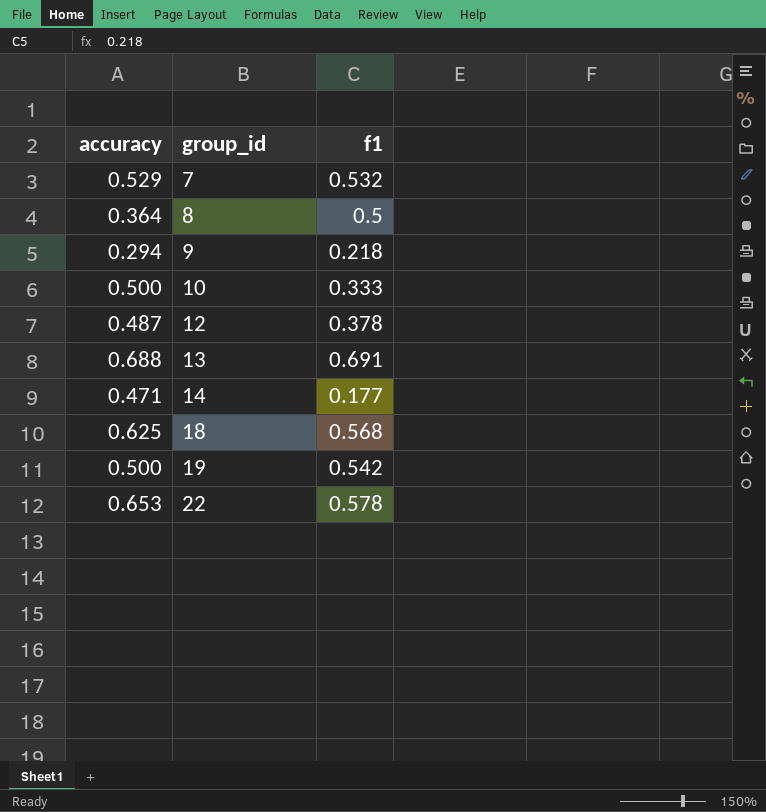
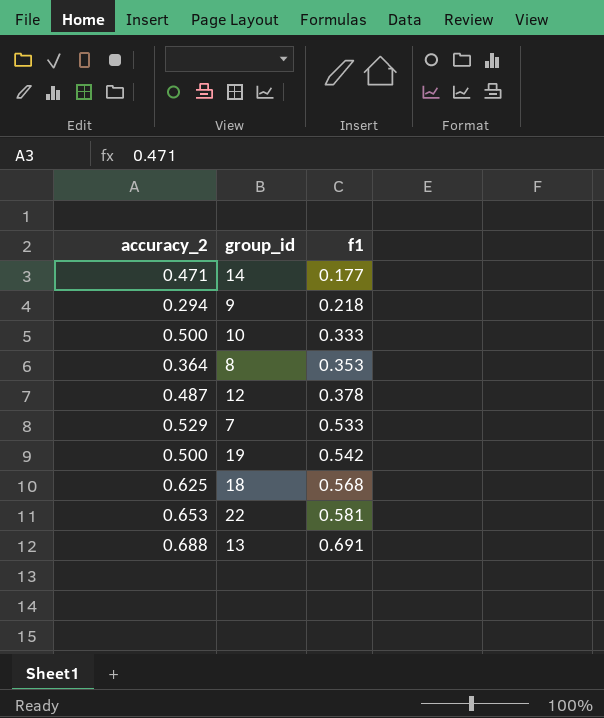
row order: group_id ascending -> f1 ascending
column name: accuracy -> accuracy_2
8 | f1: 0.5 -> 0.353
7 | f1: 0.532 -> 0.533
22 | f1: 0.578 -> 0.581

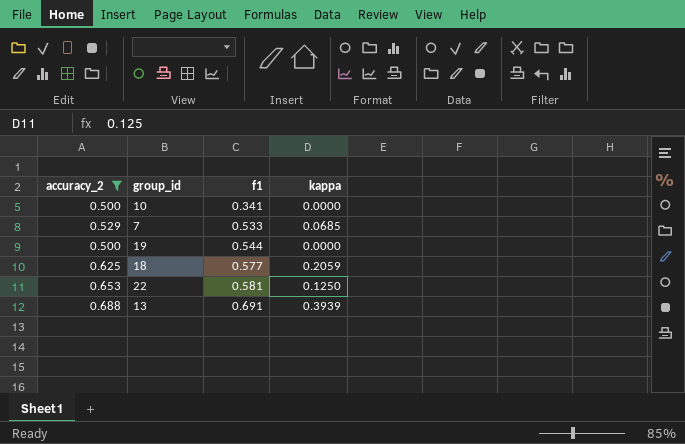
filter: none -> accuracy_2 >= 0.500
column kappa | position: none -> 4
10 | f1: 0.333 -> 0.341
19 | f1: 0.542 -> 0.544
18 | f1: 0.568 -> 0.577

